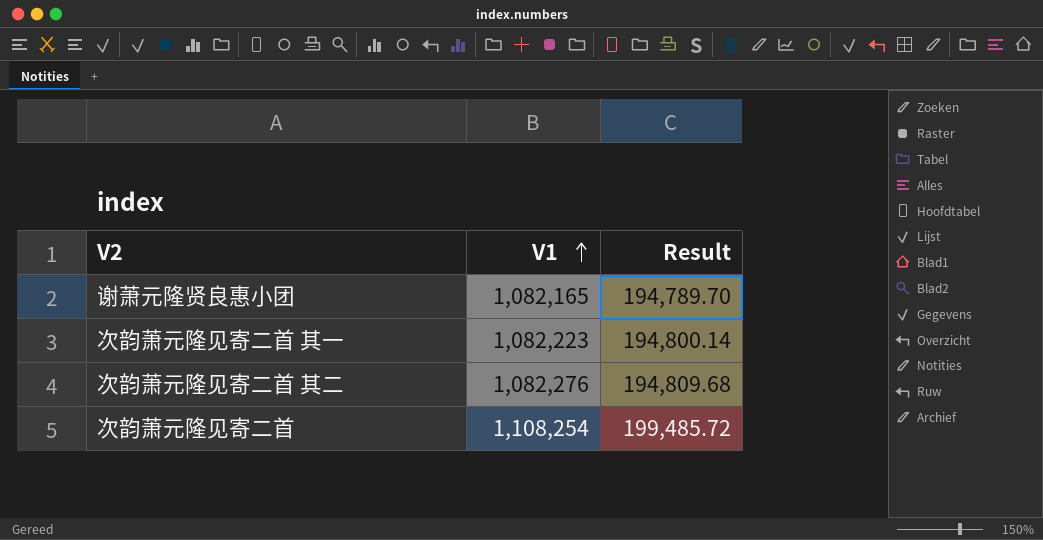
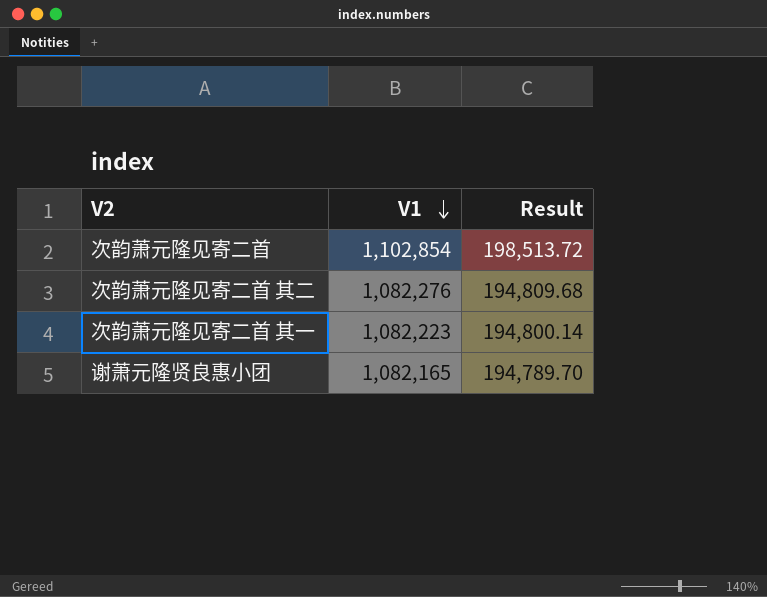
row order: V1 ascending -> V1 descending
次韵萧元隆见寄二首 | V1: 1,108,254 -> 1,102,854
次韵萧元隆见寄二首 | Result: 199,485.72 -> 198,513.72

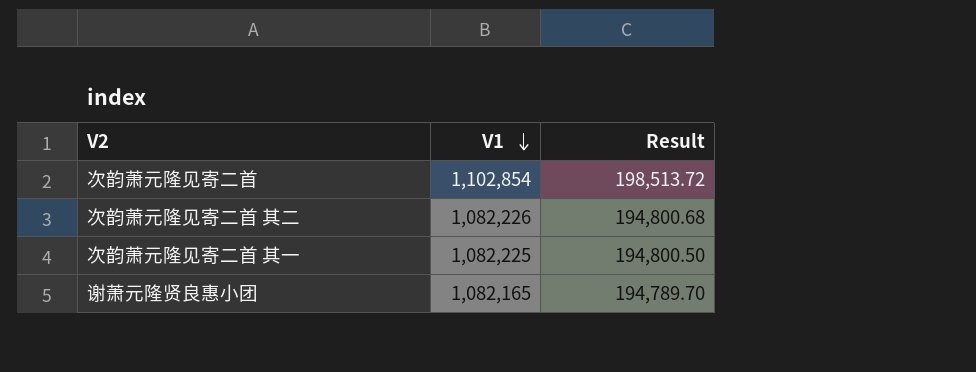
次韵萧元隆见寄二首 其二 | V1: 1,082,276 -> 1,082,226
次韵萧元隆见寄二首 其二 | Result: 194,809.68 -> 194,800.68
次韵萧元隆见寄二首 其一 | V1: 1,082,223 -> 1,082,225
次韵萧元隆见寄二首 其一 | Result: 194,800.14 -> 194,800.50

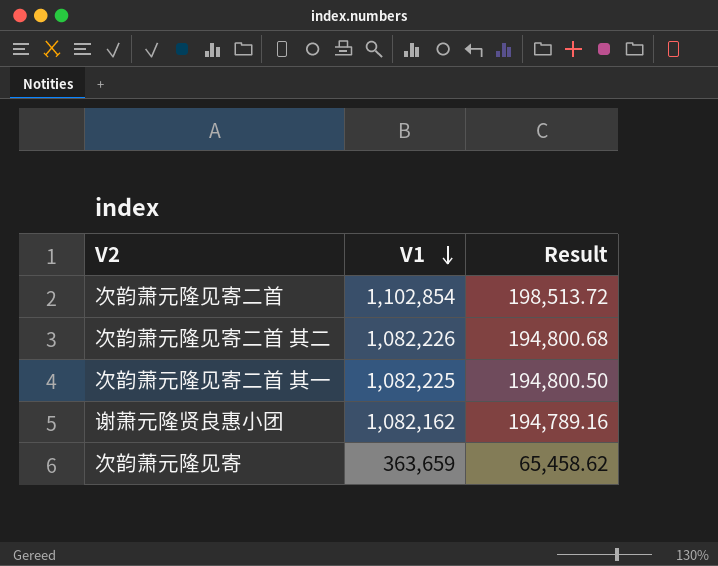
谢萧元隆贤良惠小团 | V1: 1,082,165 -> 1,082,162
谢萧元隆贤良惠小团 | Result: 194,789.70 -> 194,789.16
row 次韵萧元隆见寄: none -> 363,659 | 65,458.62

